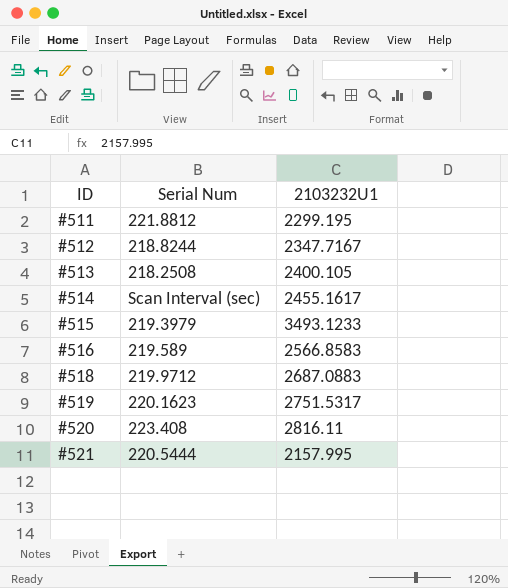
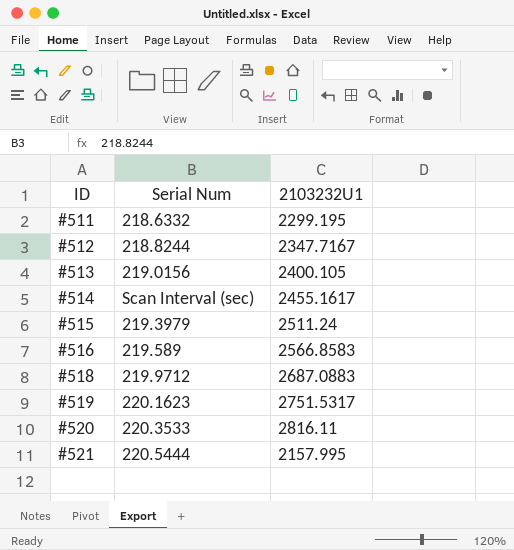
#511 | Serial Num: 221.8812 -> 218.6332
#513 | Serial Num: 218.2508 -> 219.0156
#515 | 2103232U1: 3493.1233 -> 2511.24
#520 | Serial Num: 223.408 -> 220.3533

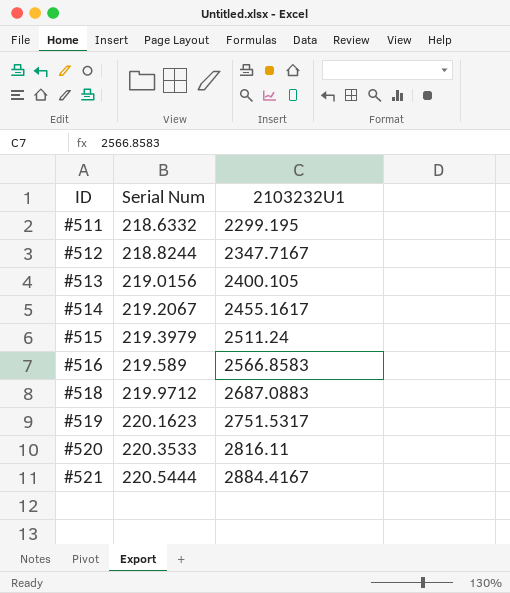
#514 | Serial Num: Scan Interval (sec) -> 219.2067
#521 | 2103232U1: 2157.995 -> 2884.4167

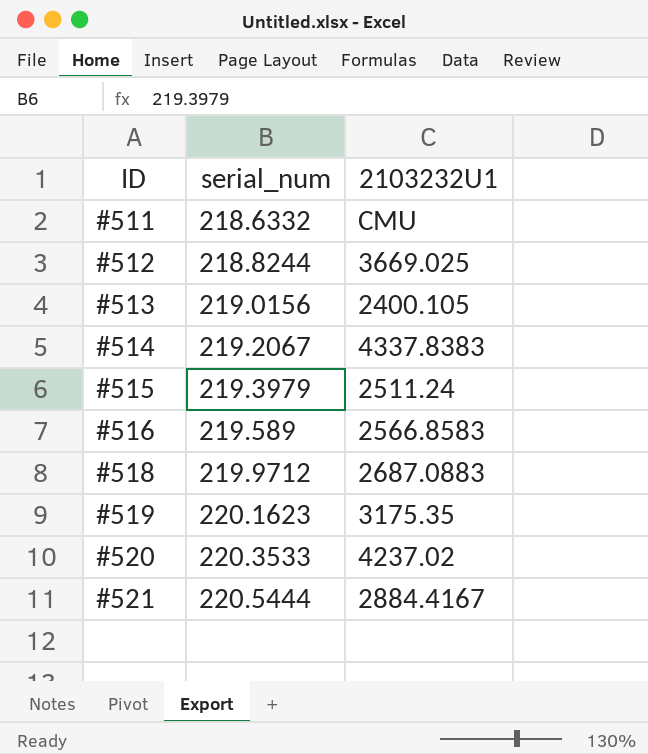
column name: Serial Num -> serial_num
#511 | 2103232U1: 2299.195 -> CMU
#512 | 2103232U1: 2347.7167 -> 3669.025
#514 | 2103232U1: 2455.1617 -> 4337.8383
#519 | 2103232U1: 2751.5317 -> 3175.35
#520 | 2103232U1: 2816.11 -> 4237.02

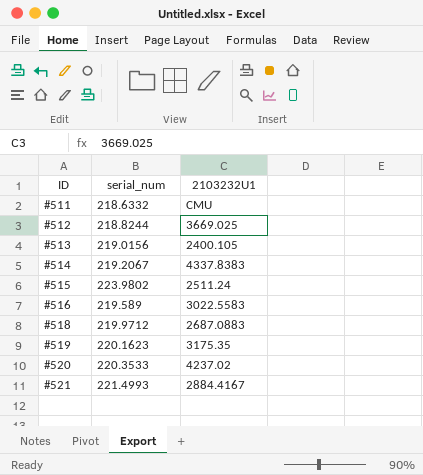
#515 | serial_num: 219.3979 -> 223.9802
#516 | 2103232U1: 2566.8583 -> 3022.5583
#521 | serial_num: 220.5444 -> 221.4993

